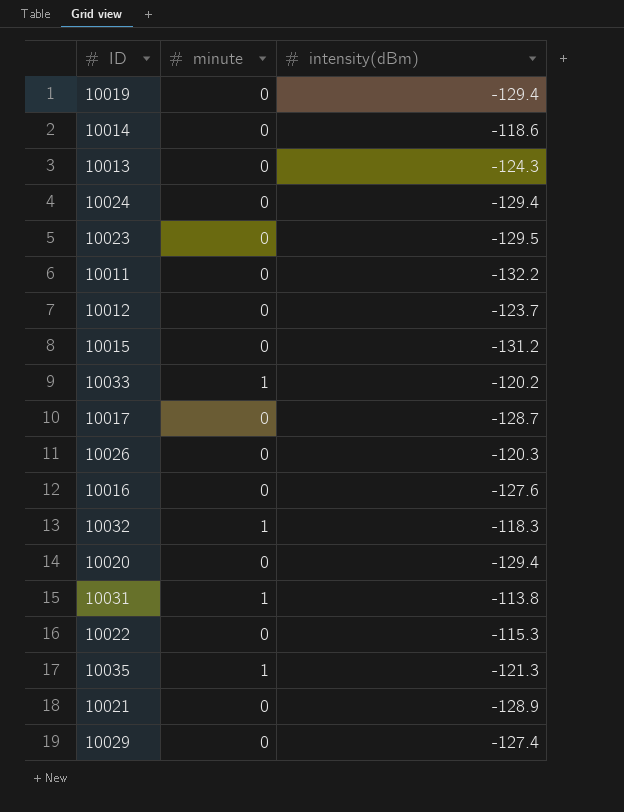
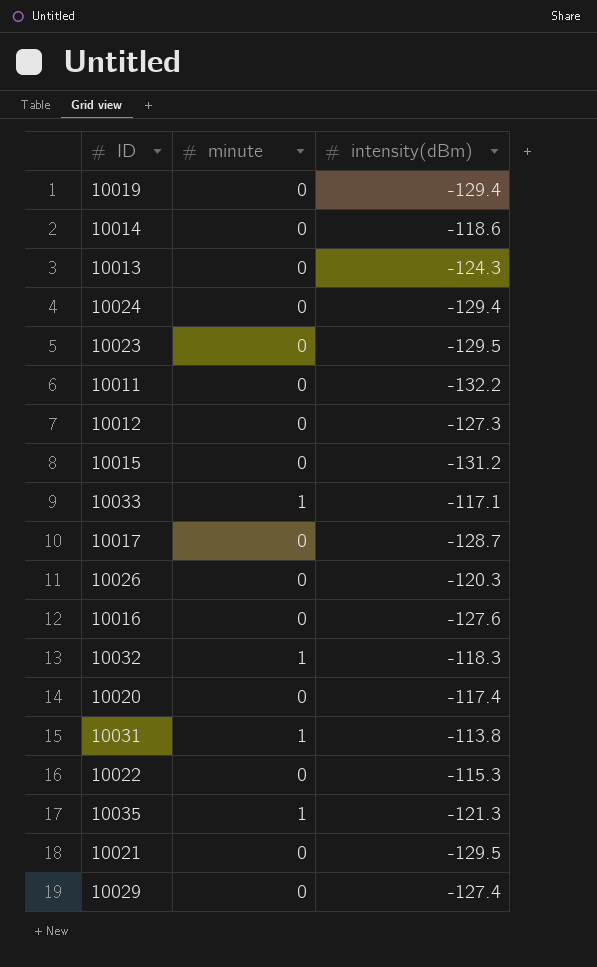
10012 | intensity(dBm): -123.7 -> -127.3
10033 | intensity(dBm): -120.2 -> -117.1
10020 | intensity(dBm): -129.4 -> -117.4
10021 | intensity(dBm): -128.9 -> -129.5

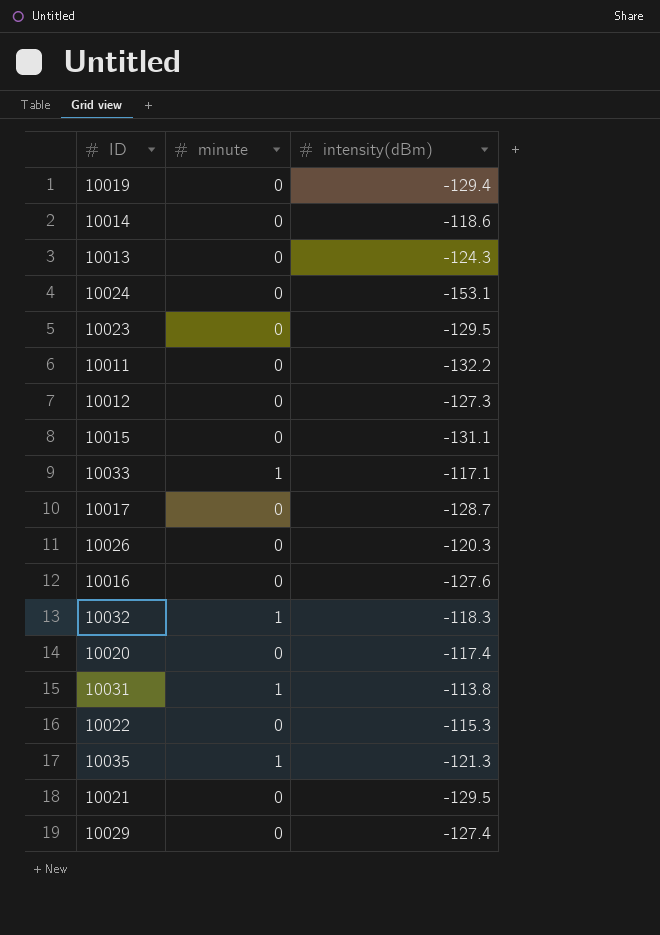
10024 | intensity(dBm): -129.4 -> -153.1
10015 | intensity(dBm): -131.2 -> -131.1

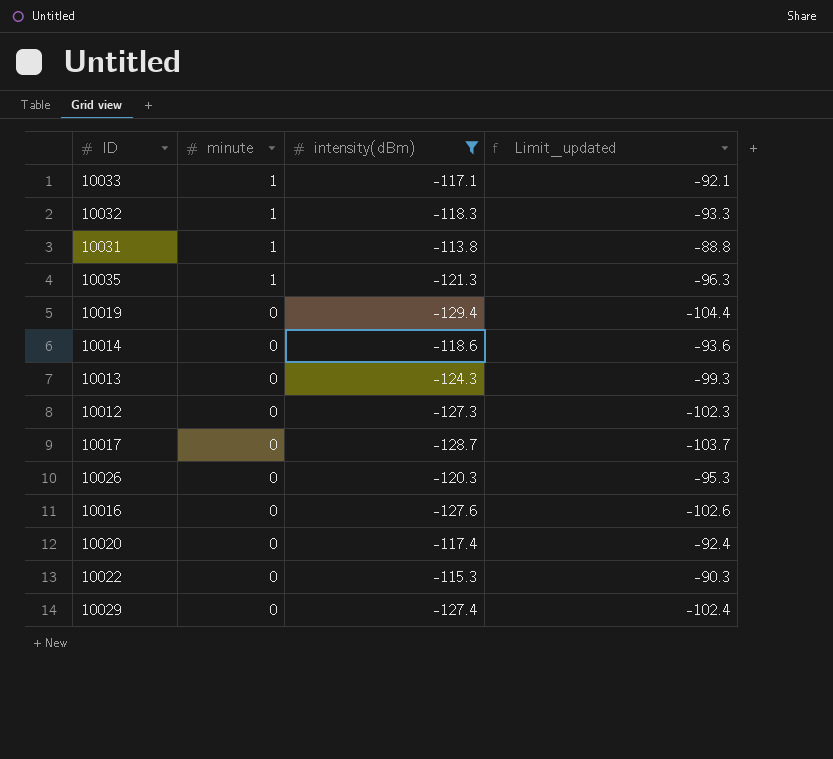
filter: none -> intensity(dBm) >= -129.4
row order: none -> minute descending
column Limit_updated | formula: none -> [intensity(dBm)] + 25

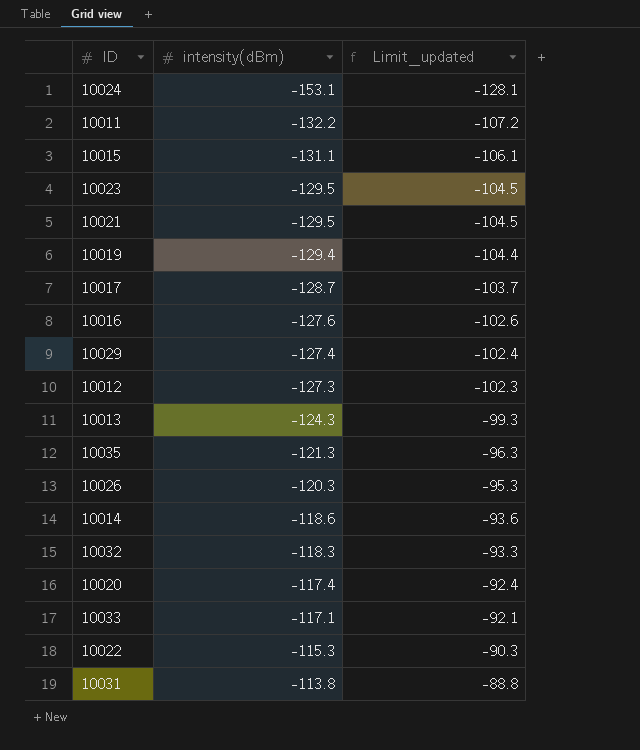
filter: intensity(dBm) >= -129.4 -> none
row order: minute descending -> intensity(dBm) ascending
column minute | position: 2 -> none

